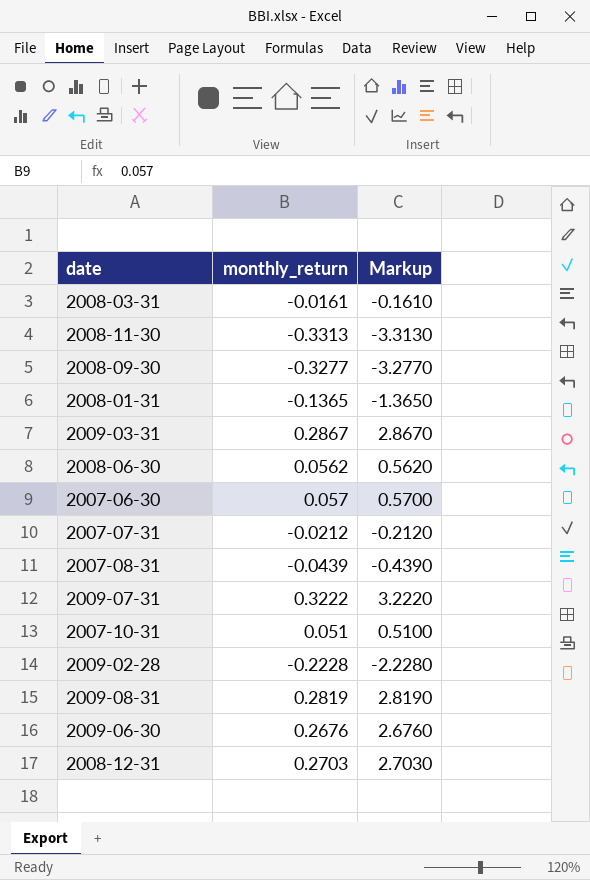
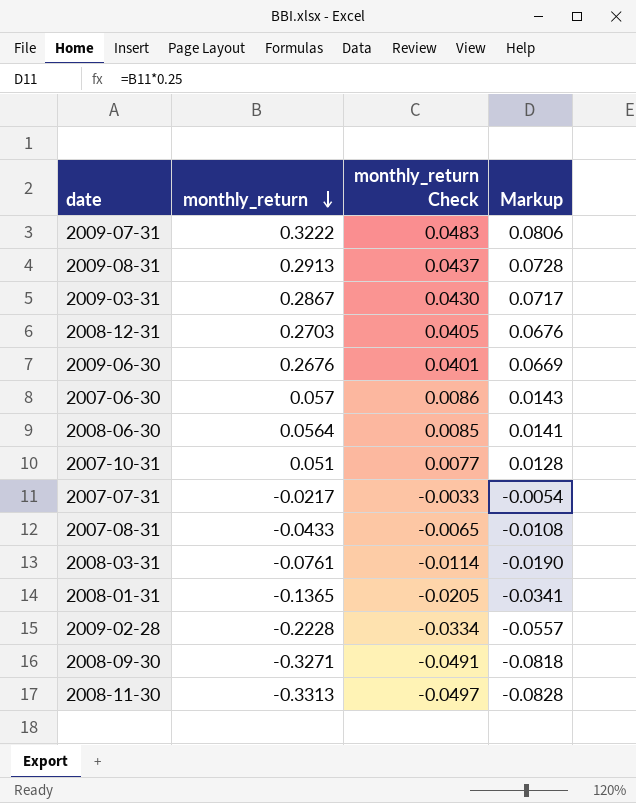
row order: none -> monthly_return descending
column monthly_return Check | formula: none -> [monthly_return] * 0.15
column Markup | formula: [monthly_return] * 10 -> [monthly_return] * 0.25
2009-08-31 | monthly_return: 0.2819 -> 0.2913
2008-06-30 | monthly_return: 0.0562 -> 0.0564
2007-07-31 | monthly_return: -0.0212 -> -0.0217
2007-08-31 | monthly_return: -0.0439 -> -0.0433
2008-03-31 | monthly_return: -0.0161 -> -0.0761
2008-09-30 | monthly_return: -0.3277 -> -0.3271

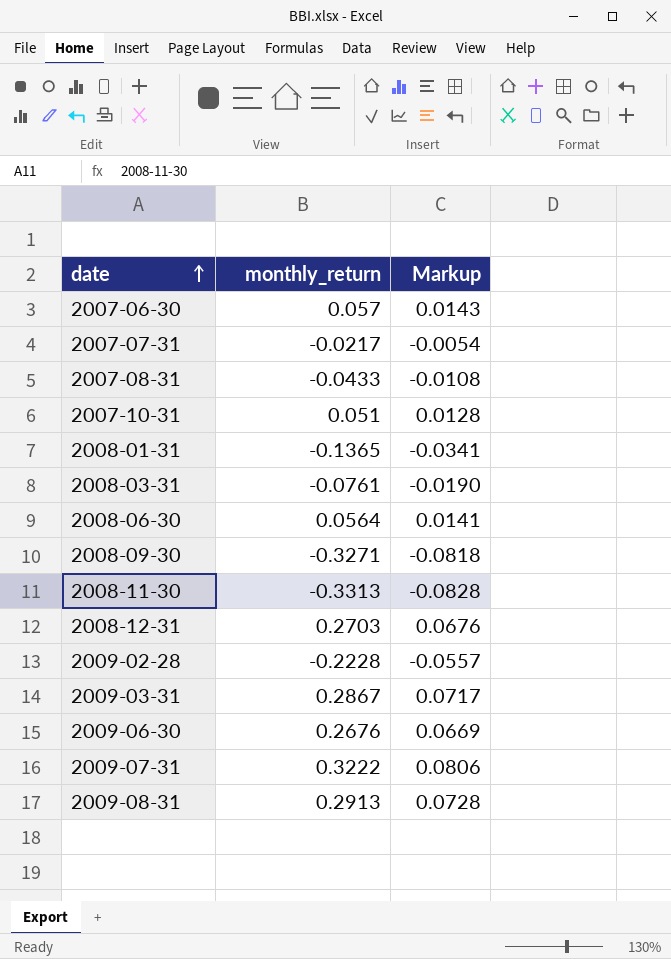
row order: monthly_return descending -> date ascending
column monthly_return Check | formula: [monthly_return] * 0.15 -> none

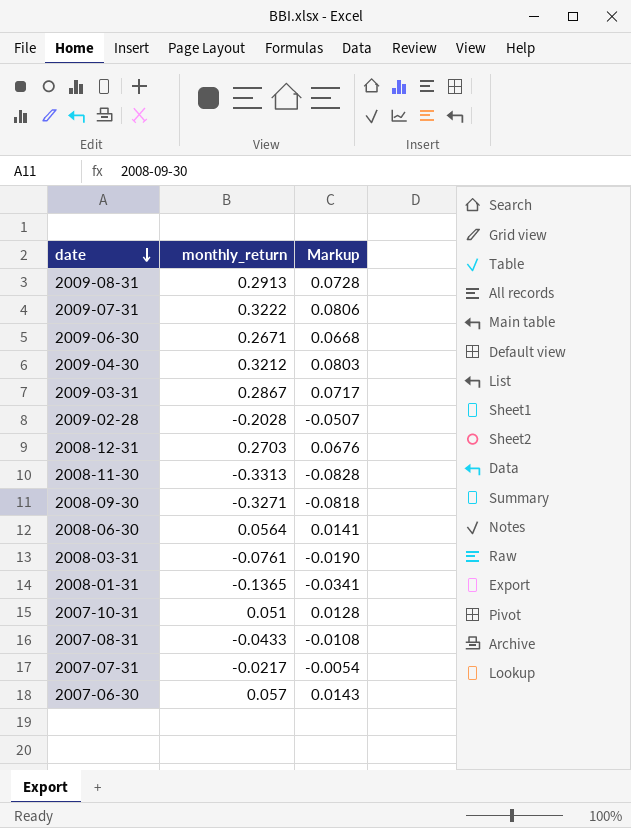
row order: date ascending -> date descending
2009-06-30 | monthly_return: 0.2676 -> 0.2671
2009-06-30 | Markup: 0.0669 -> 0.0668
row 2009-04-30: none -> 0.3212 | 0.0803
2009-02-28 | monthly_return: -0.2228 -> -0.2028
2009-02-28 | Markup: -0.0557 -> -0.0507

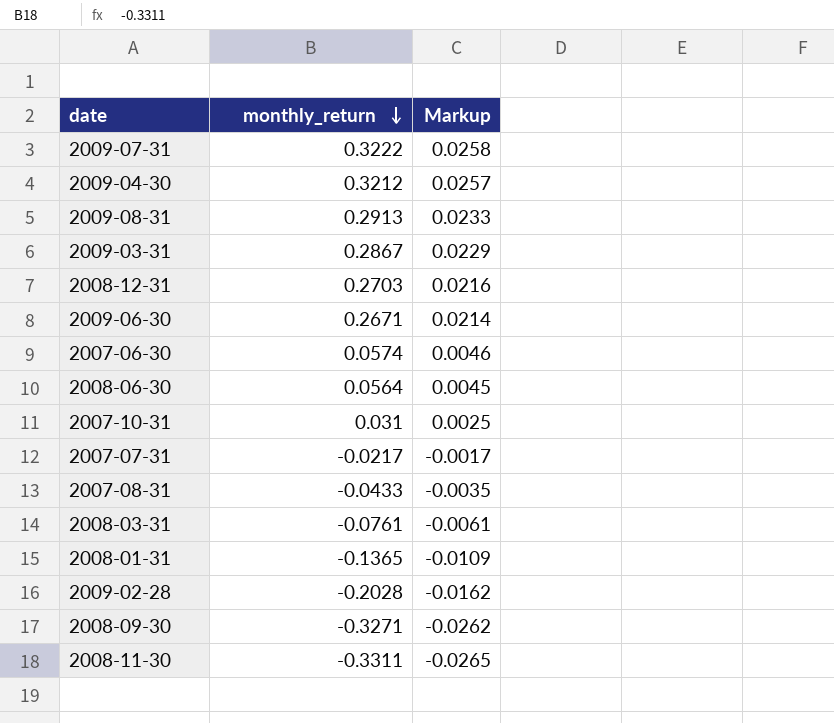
row order: date descending -> monthly_return descending
column Markup | formula: [monthly_return] * 0.25 -> [monthly_return] * 0.08
2007-06-30 | monthly_return: 0.057 -> 0.0574
2007-10-31 | monthly_return: 0.051 -> 0.031
2008-11-30 | monthly_return: -0.3313 -> -0.3311

